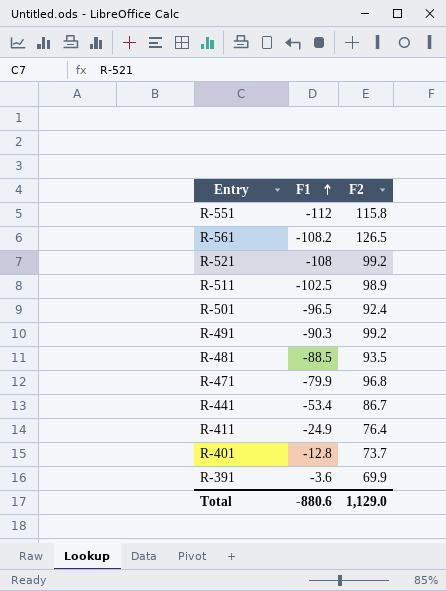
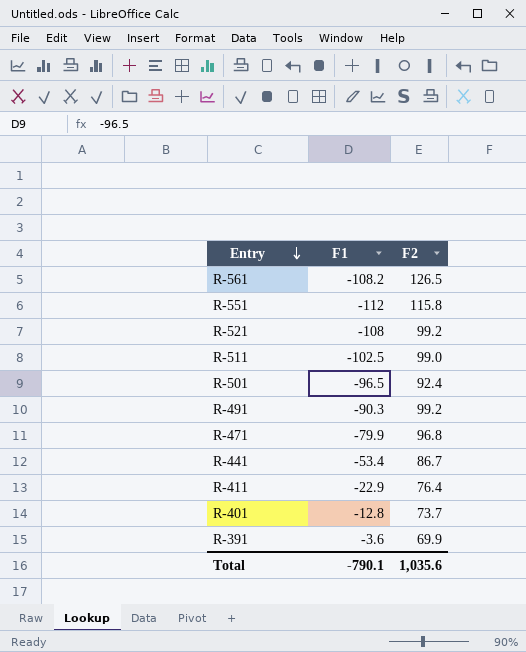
row order: F1 ascending -> Entry descending
row R-481: -88.5 | 93.5 -> none
R-511 | F2: 98.9 -> 99.0
R-411 | F1: -24.9 -> -22.9
Total | F1: -880.6 -> -790.1
Total | F2: 1,129.0 -> 1,035.6

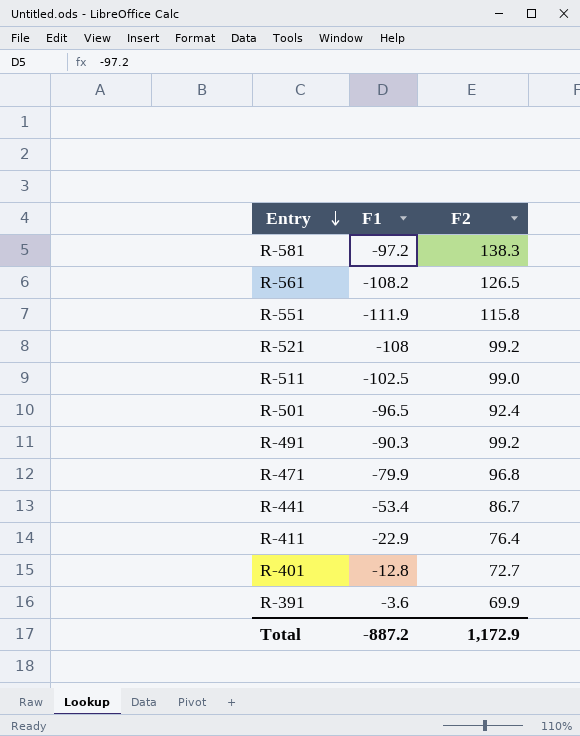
row R-581: none -> -97.2 | 138.3
R-551 | F1: -112 -> -111.9
R-401 | F2: 73.7 -> 72.7
Total | F1: -790.1 -> -887.2
Total | F2: 1,035.6 -> 1,172.9

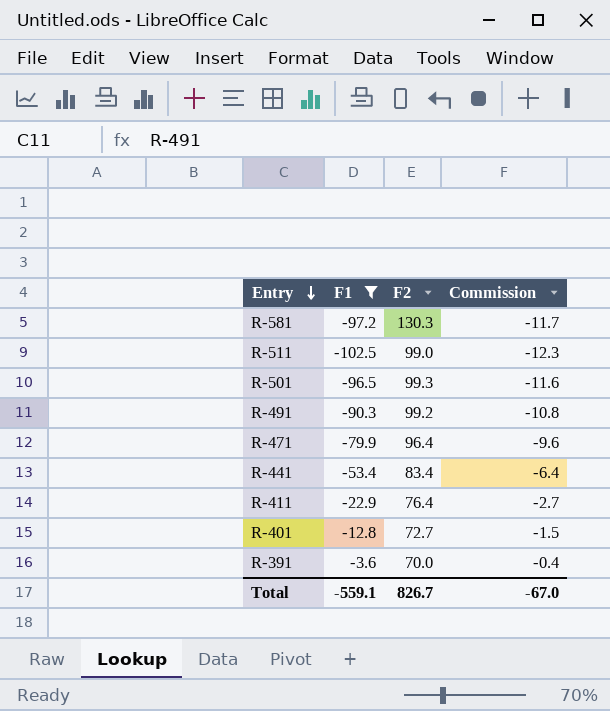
filter: none -> F1 >= -102.5
column Commission | formula: none -> [F1] * 0.12
R-581 | F2: 138.3 -> 130.3
R-501 | F2: 92.4 -> 99.3
R-471 | F2: 96.8 -> 96.4
R-441 | F2: 86.7 -> 83.4
R-391 | F2: 69.9 -> 70.0
Total | F1: -887.2 -> -559.1
Total | F2: 1,172.9 -> 826.7

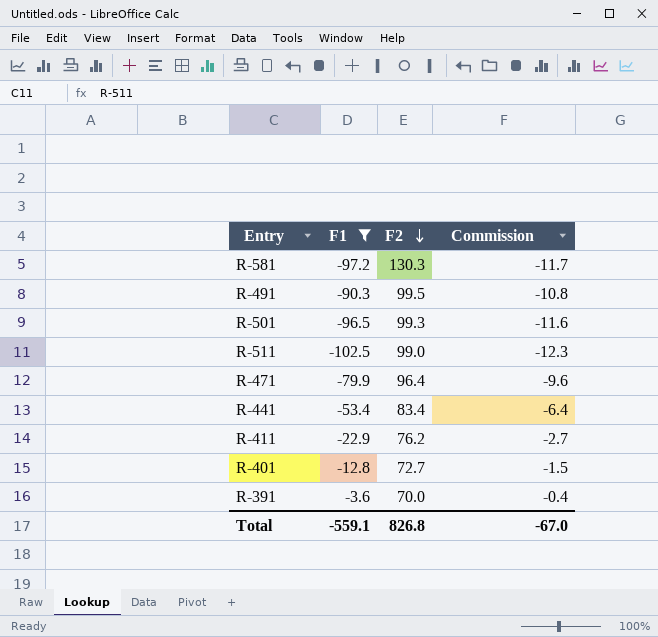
row order: Entry descending -> F2 descending
R-491 | F2: 99.2 -> 99.5
R-411 | F2: 76.4 -> 76.2
Total | F2: 826.7 -> 826.8

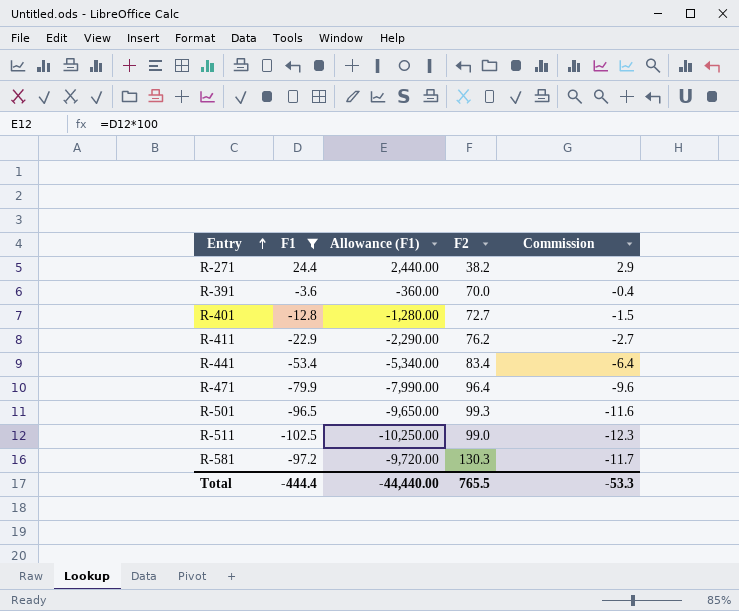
row order: F2 descending -> Entry ascending
column Allowance (F1) | formula: none -> [F1] * 100
row R-491: -90.3 | 99.5 | -10.8 -> none
row R-271: none -> 24.4 | 2,440.00 | 38.2 | 2.9
Total | F1: -559.1 -> -444.4
Total | F2: 826.8 -> 765.5
Total | Commission: -67.0 -> -53.3

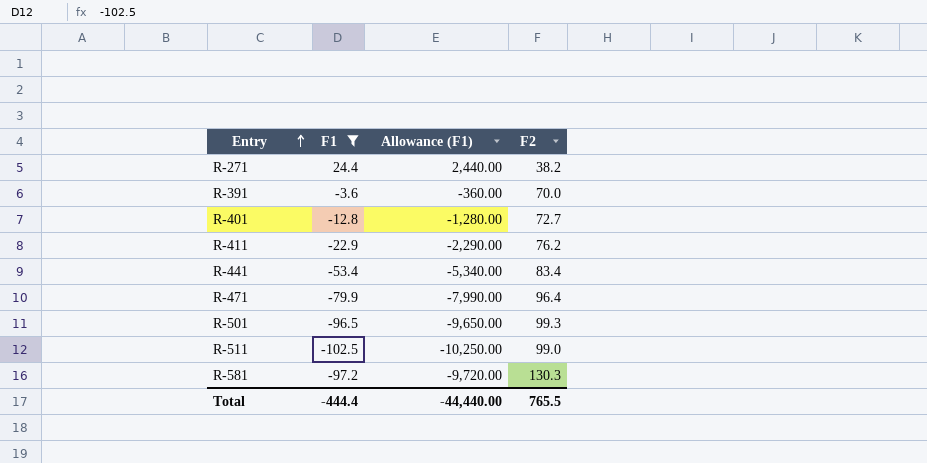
column Commission | formula: [F1] * 0.12 -> none

